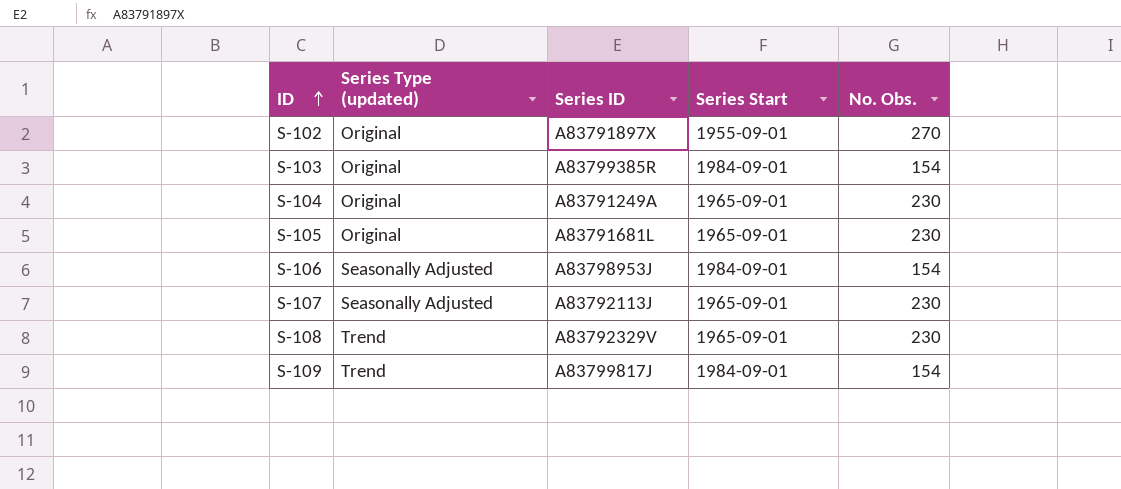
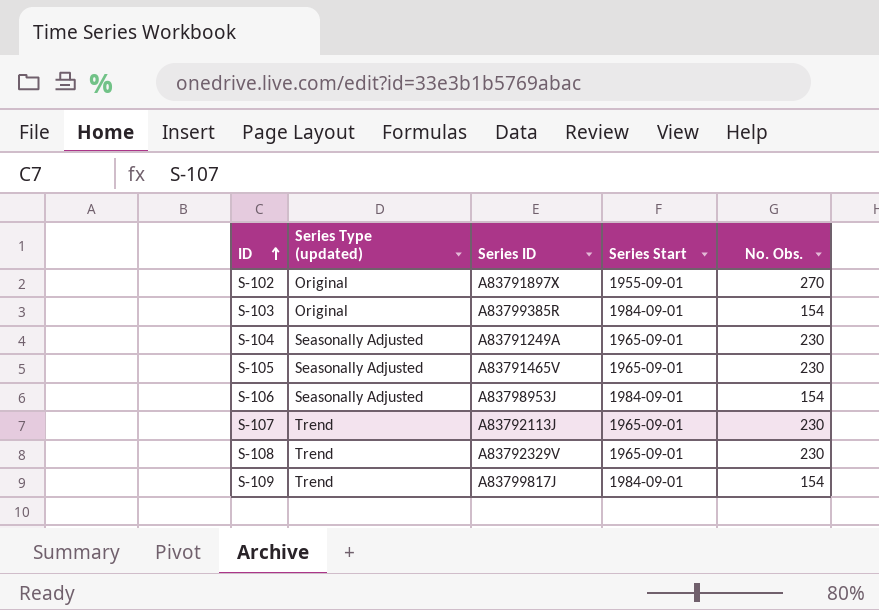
S-104 | Series Type (updated): Original -> Seasonally Adjusted
S-105 | Series Type (updated): Original -> Seasonally Adjusted
S-105 | Series ID: A83791681L -> A83791465V
S-107 | Series Type (updated): Seasonally Adjusted -> Trend

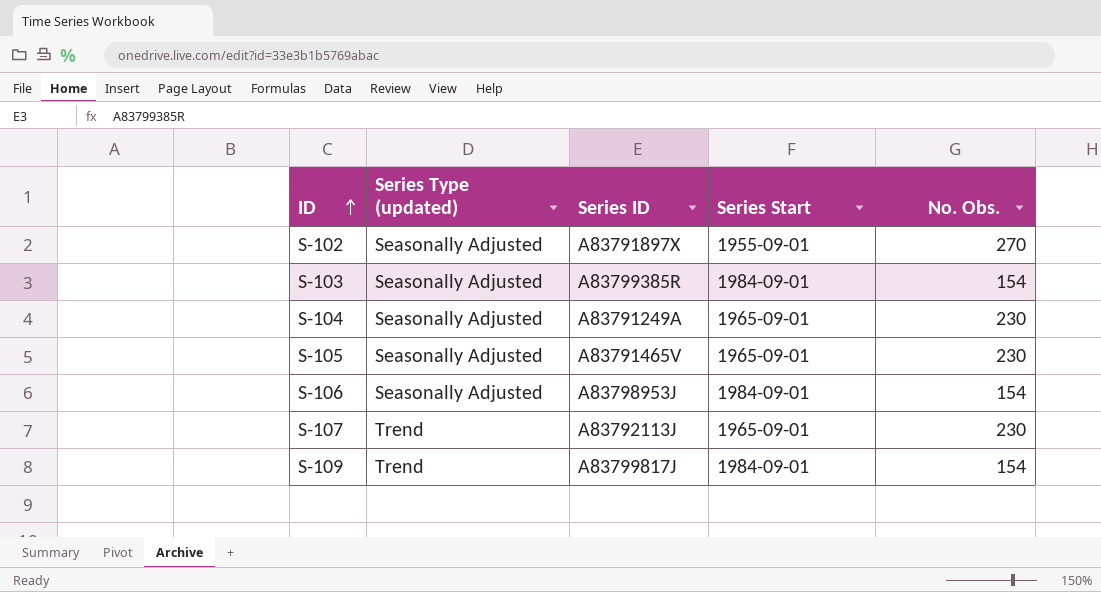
row S-108: Trend | A83792329V | 1965-09-01 | 230 -> none
S-102 | Series Type (updated): Original -> Seasonally Adjusted
S-103 | Series Type (updated): Original -> Seasonally Adjusted

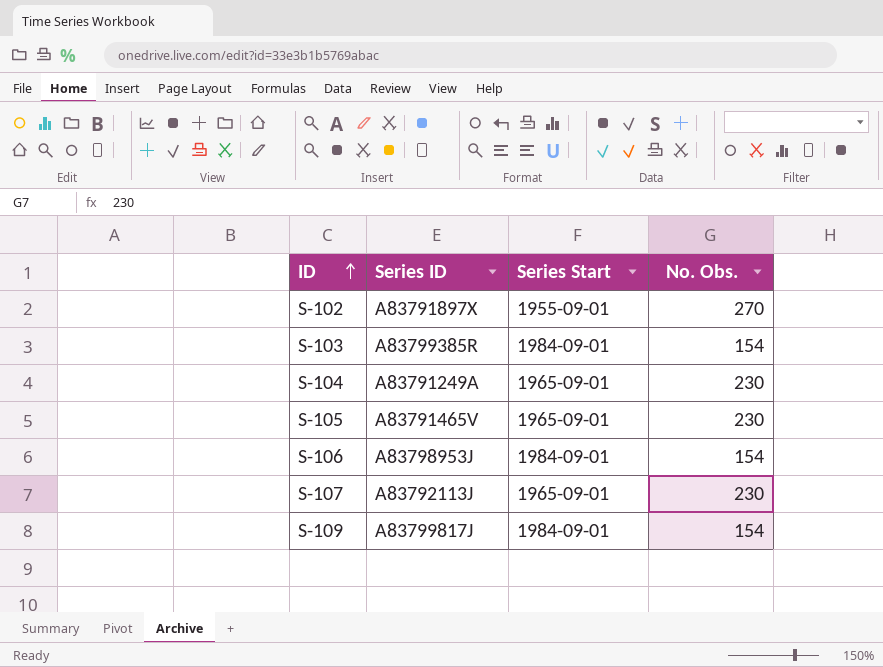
column Series Type (updated) | position: 2 -> none

